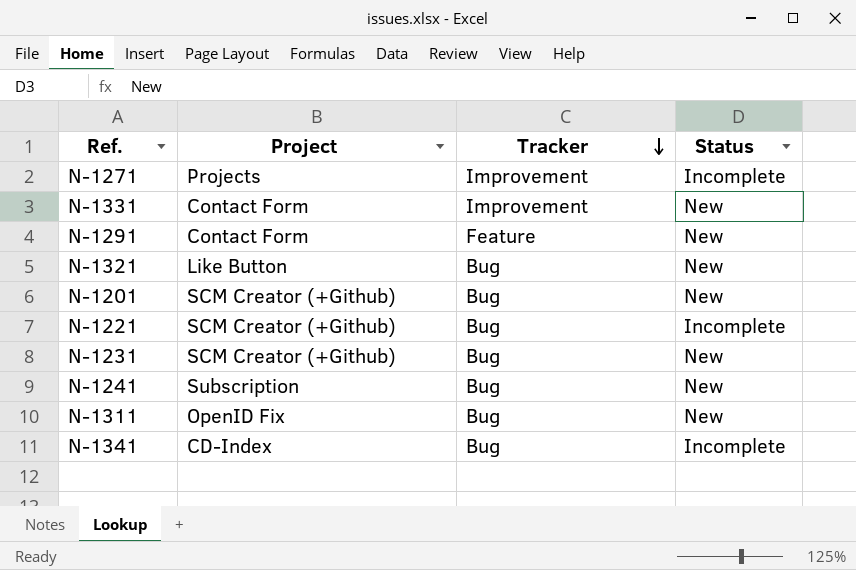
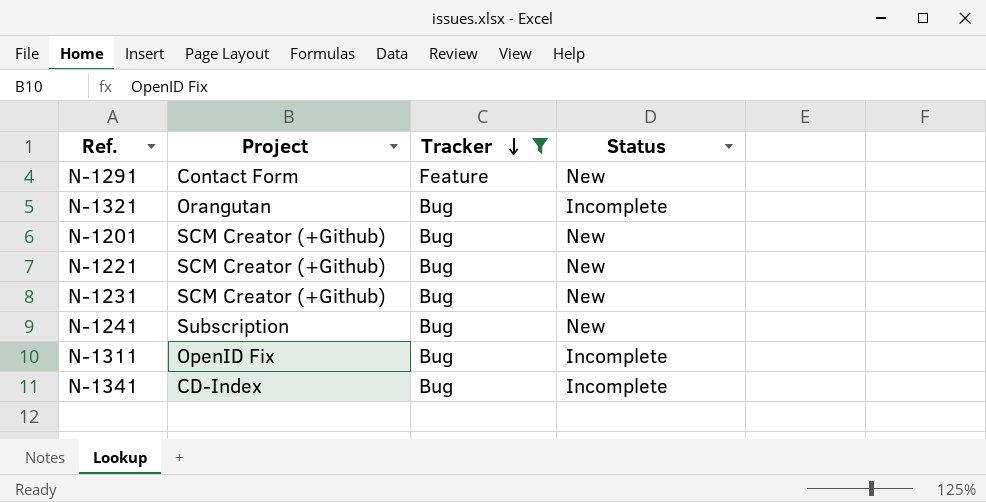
filter: none -> Tracker != Improvement
N-1321 | Project: Like Button -> Orangutan
N-1321 | Status: New -> Incomplete
N-1221 | Status: Incomplete -> New
N-1311 | Status: New -> Incomplete

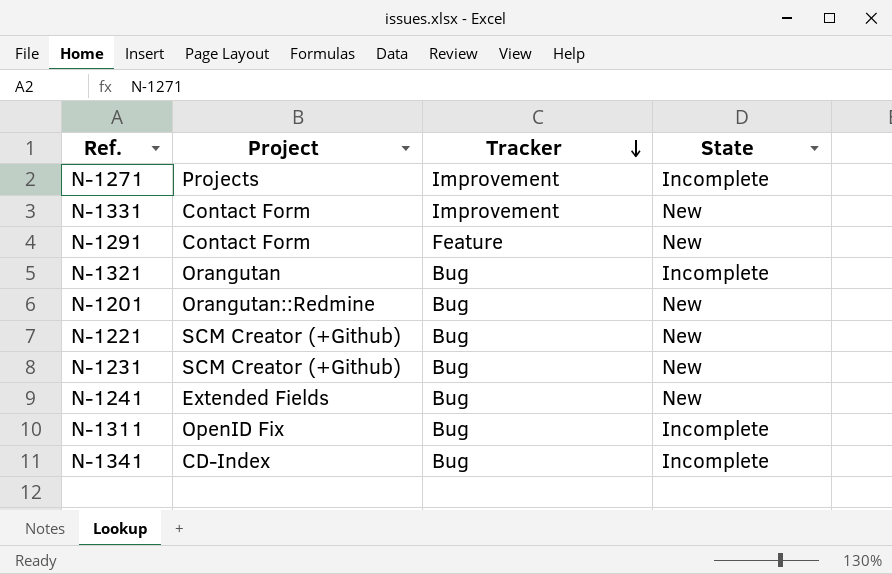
filter: Tracker != Improvement -> none
column name: Status -> State
N-1201 | Project: SCM Creator (+Github) -> Orangutan::Redmine
N-1241 | Project: Subscription -> Extended Fields

